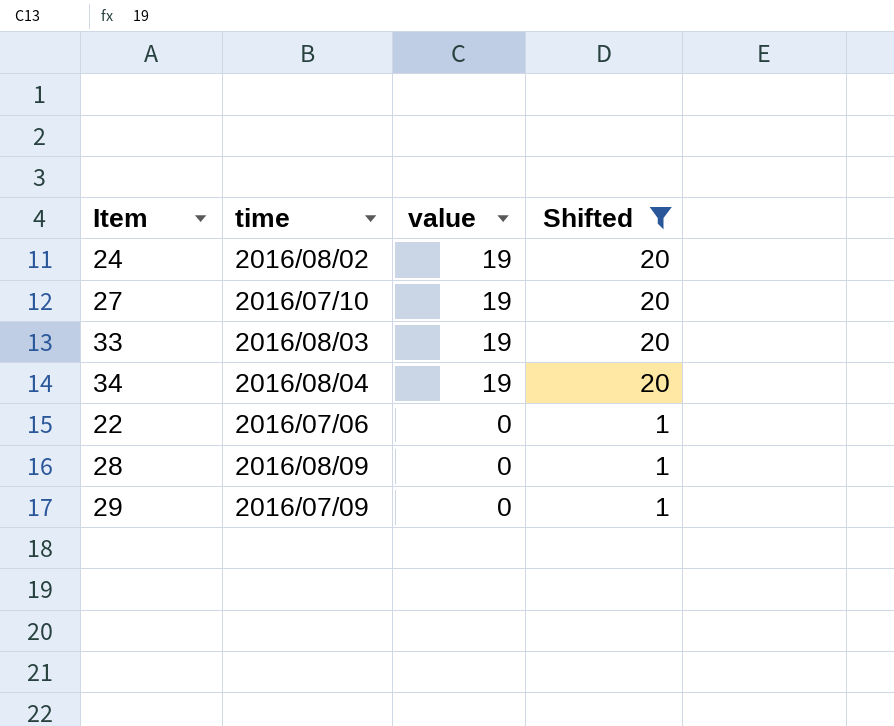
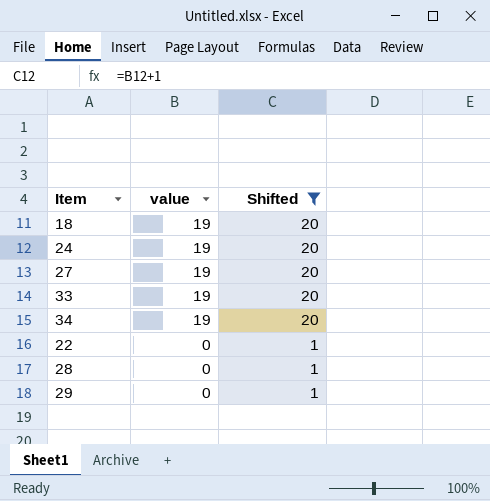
column time | position: 2 -> none
row 18: none -> 19 | 20

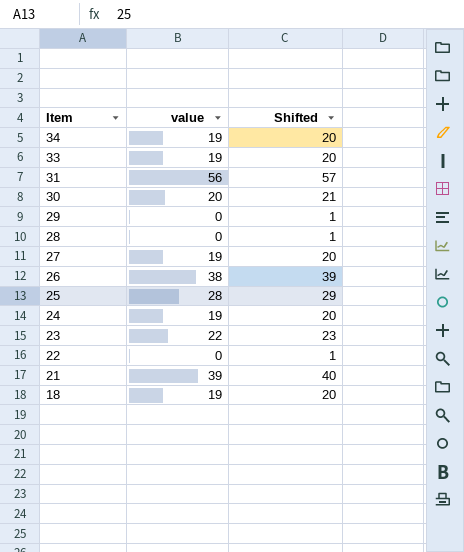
filter: Shifted <= 20 -> none
row order: value descending -> Item descending

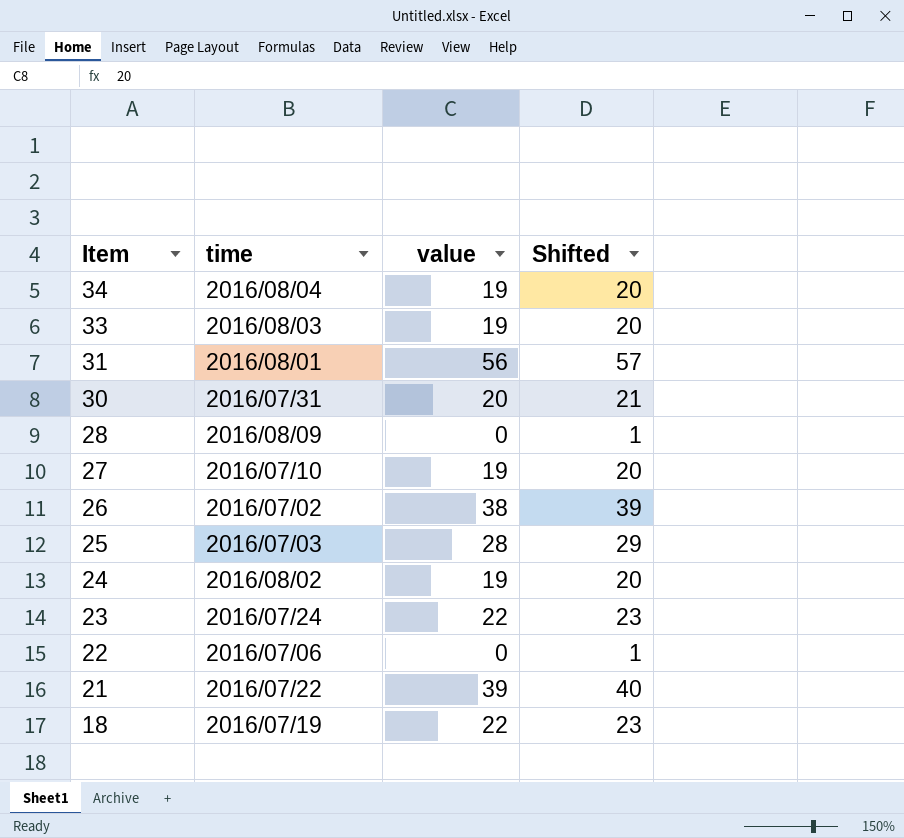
column time | position: none -> 2
row 29: 0 | 1 -> none
18 | value: 19 -> 22
18 | Shifted: 20 -> 23

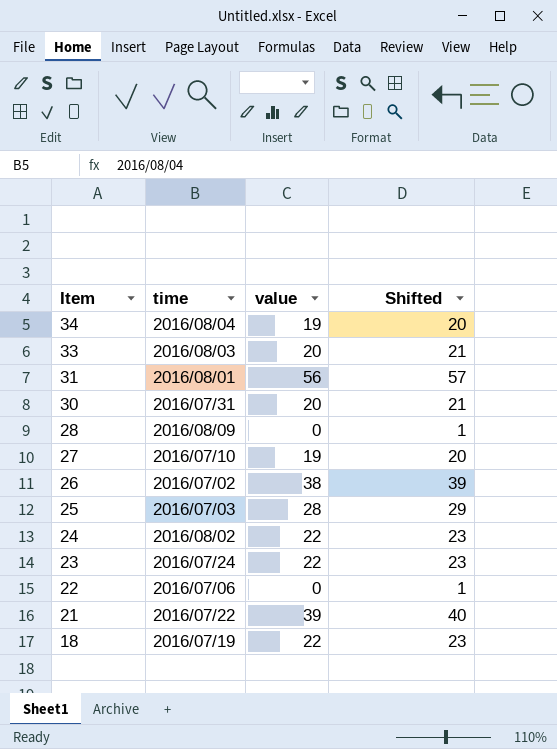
33 | value: 19 -> 20
33 | Shifted: 20 -> 21
24 | value: 19 -> 22
24 | Shifted: 20 -> 23

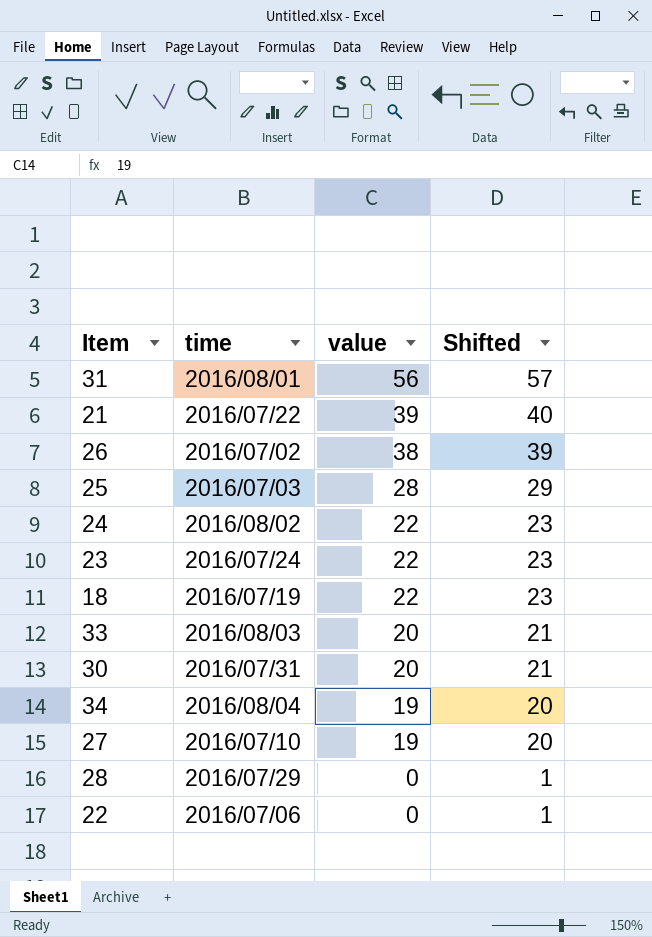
row order: Item descending -> value descending
28 | time: 2016/08/09 -> 2016/07/29

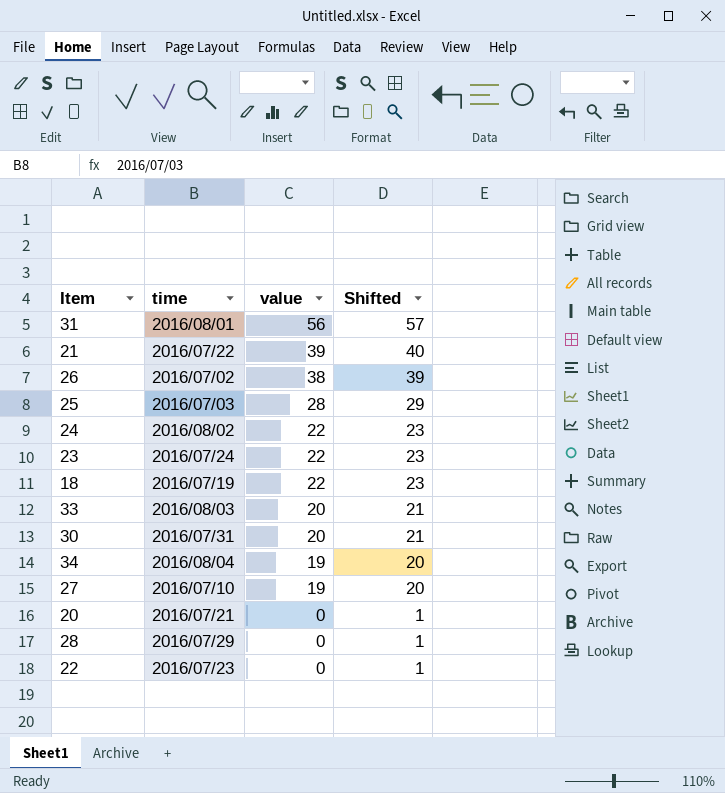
row 20: none -> 2016/07/21 | 0 | 1
22 | time: 2016/07/06 -> 2016/07/23

